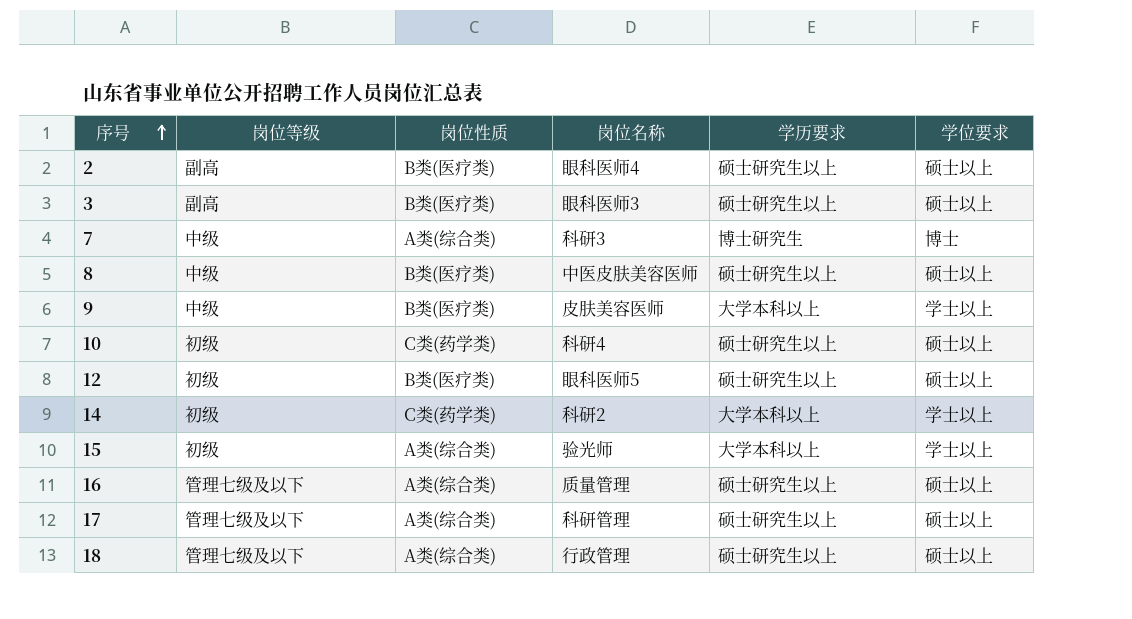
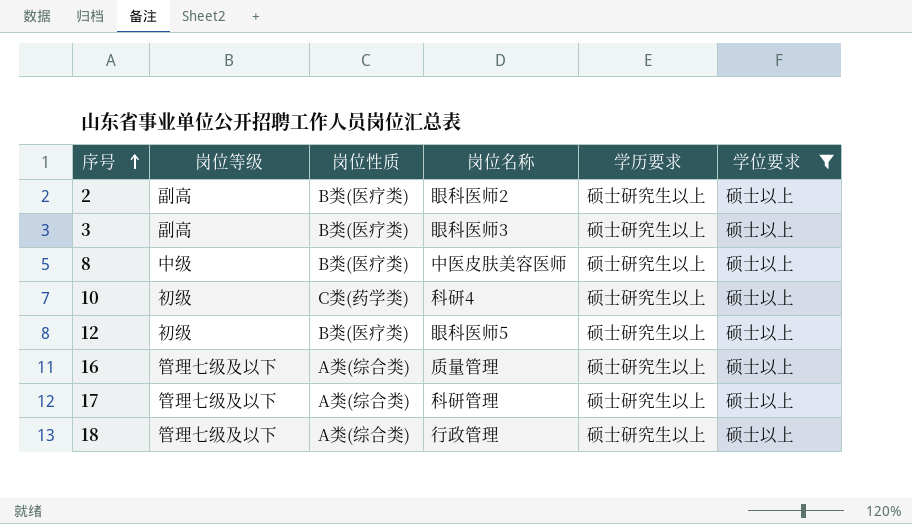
filter: none -> 学位要求 = 硕士以上
2 | 岗位名称: 眼科医师4 -> 眼科医师2

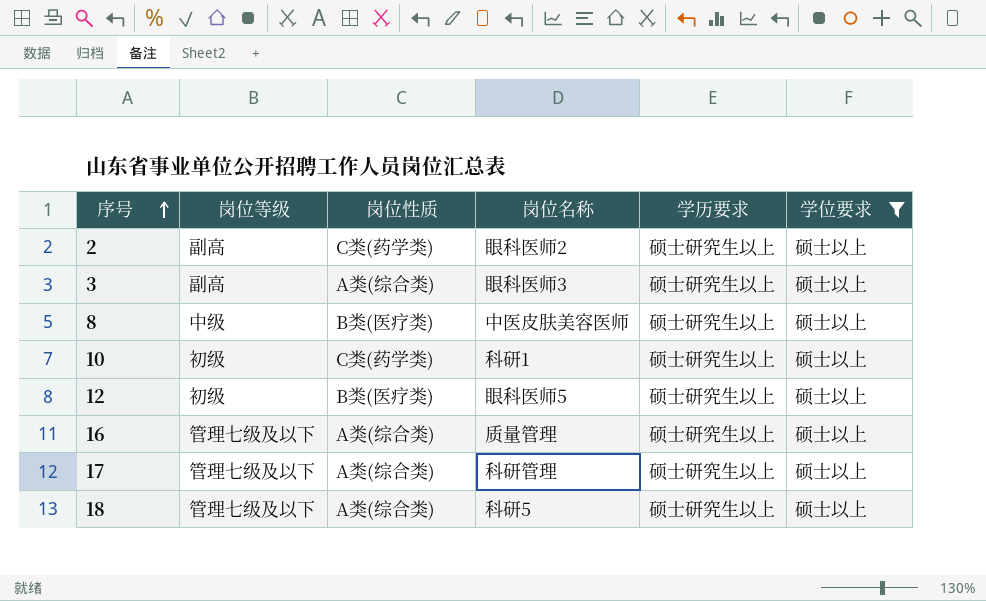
2 | 岗位性质: B类(医疗类) -> C类(药学类)
3 | 岗位性质: B类(医疗类) -> A类(综合类)
10 | 岗位名称: 科研4 -> 科研1
18 | 岗位名称: 行政管理 -> 科研5

